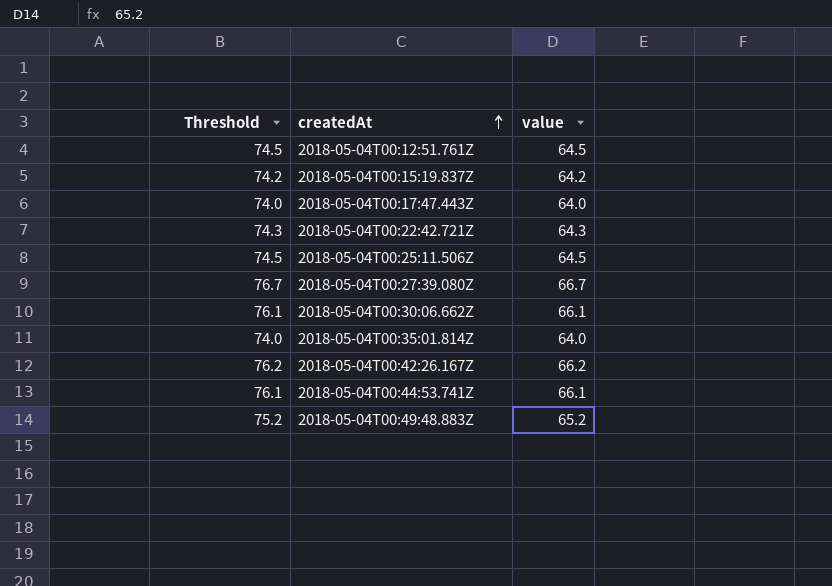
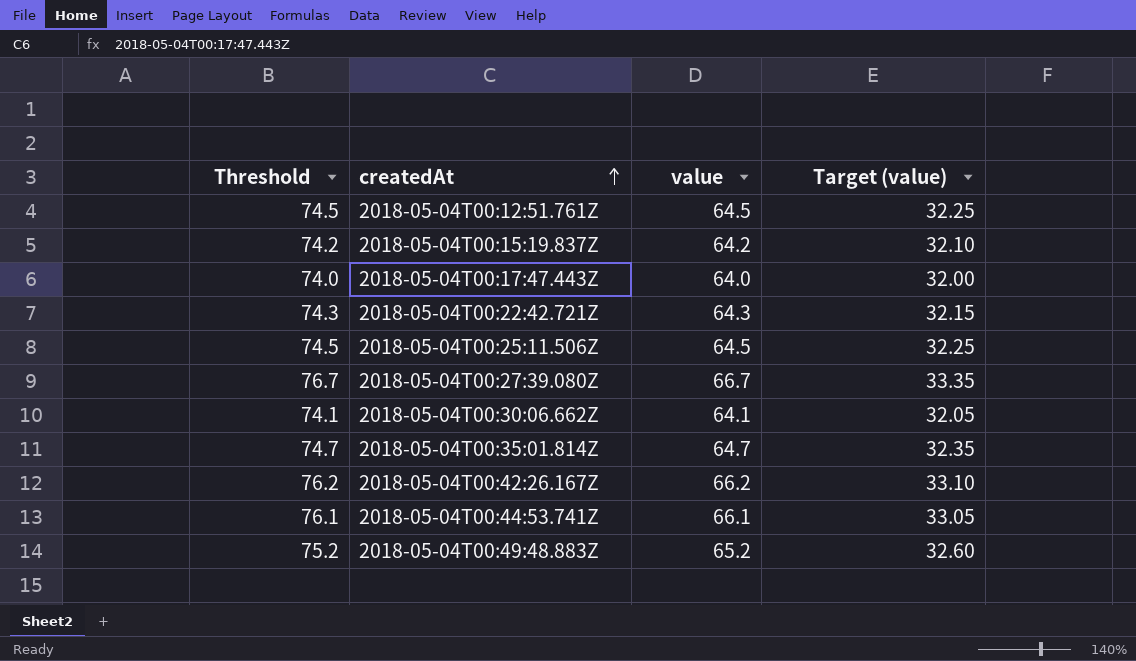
column Target (value) | formula: none -> [value] * 0.5
2018-05-04T00:30:06.662Z | Threshold: 76.1 -> 74.1
2018-05-04T00:30:06.662Z | value: 66.1 -> 64.1
2018-05-04T00:35:01.814Z | Threshold: 74.0 -> 74.7
2018-05-04T00:35:01.814Z | value: 64.0 -> 64.7

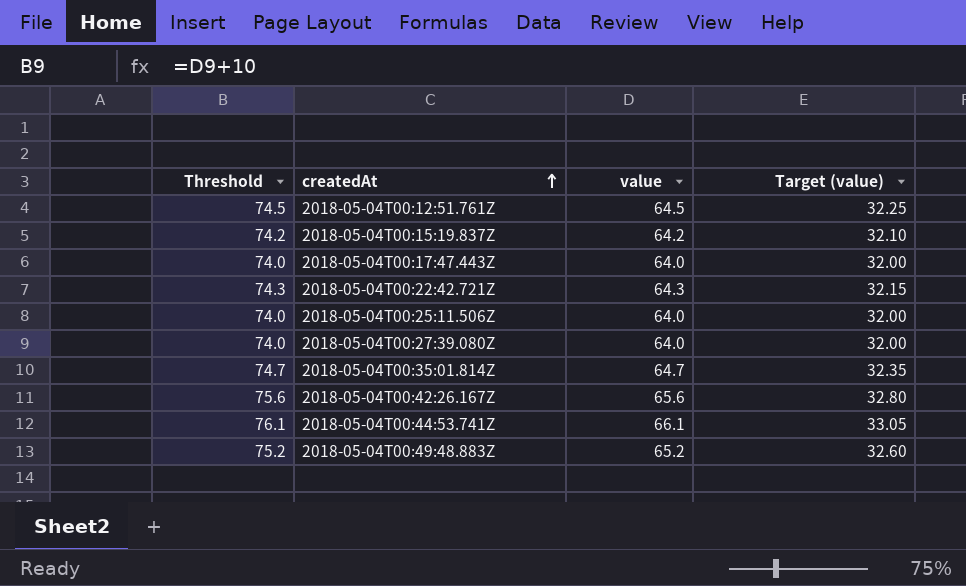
row 2018-05-04T00:30:06.662Z: 74.1 | 64.1 | 32.05 -> none
2018-05-04T00:25:11.506Z | Threshold: 74.5 -> 74.0
2018-05-04T00:25:11.506Z | value: 64.5 -> 64.0
2018-05-04T00:25:11.506Z | Target (value): 32.25 -> 32.00
2018-05-04T00:27:39.080Z | Threshold: 76.7 -> 74.0
2018-05-04T00:27:39.080Z | value: 66.7 -> 64.0
2018-05-04T00:27:39.080Z | Target (value): 33.35 -> 32.00
2018-05-04T00:42:26.167Z | Threshold: 76.2 -> 75.6
2018-05-04T00:42:26.167Z | value: 66.2 -> 65.6
2018-05-04T00:42:26.167Z | Target (value): 33.10 -> 32.80

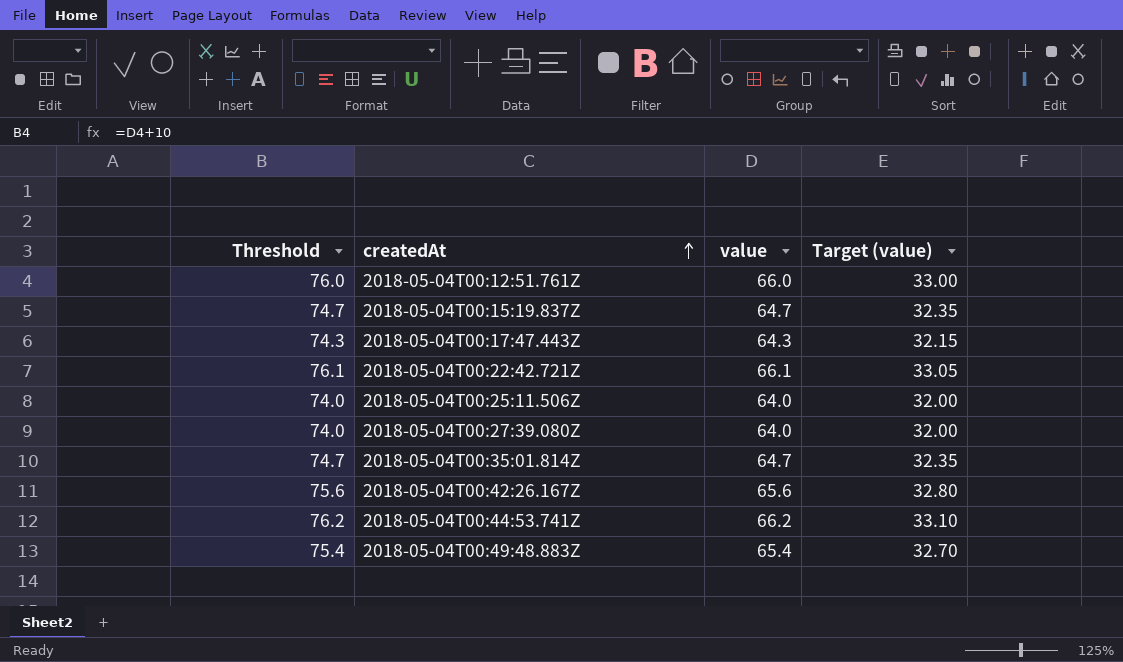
2018-05-04T00:12:51.761Z | Threshold: 74.5 -> 76.0
2018-05-04T00:12:51.761Z | value: 64.5 -> 66.0
2018-05-04T00:12:51.761Z | Target (value): 32.25 -> 33.00
2018-05-04T00:15:19.837Z | Threshold: 74.2 -> 74.7
2018-05-04T00:15:19.837Z | value: 64.2 -> 64.7
2018-05-04T00:15:19.837Z | Target (value): 32.10 -> 32.35
2018-05-04T00:17:47.443Z | Threshold: 74.0 -> 74.3
2018-05-04T00:17:47.443Z | value: 64.0 -> 64.3
2018-05-04T00:17:47.443Z | Target (value): 32.00 -> 32.15
2018-05-04T00:22:42.721Z | Threshold: 74.3 -> 76.1
2018-05-04T00:22:42.721Z | value: 64.3 -> 66.1
2018-05-04T00:22:42.721Z | Target (value): 32.15 -> 33.05
2018-05-04T00:44:53.741Z | Threshold: 76.1 -> 76.2
2018-05-04T00:44:53.741Z | value: 66.1 -> 66.2
2018-05-04T00:44:53.741Z | Target (value): 33.05 -> 33.10
2018-05-04T00:49:48.883Z | Threshold: 75.2 -> 75.4
2018-05-04T00:49:48.883Z | value: 65.2 -> 65.4
2018-05-04T00:49:48.883Z | Target (value): 32.60 -> 32.70

